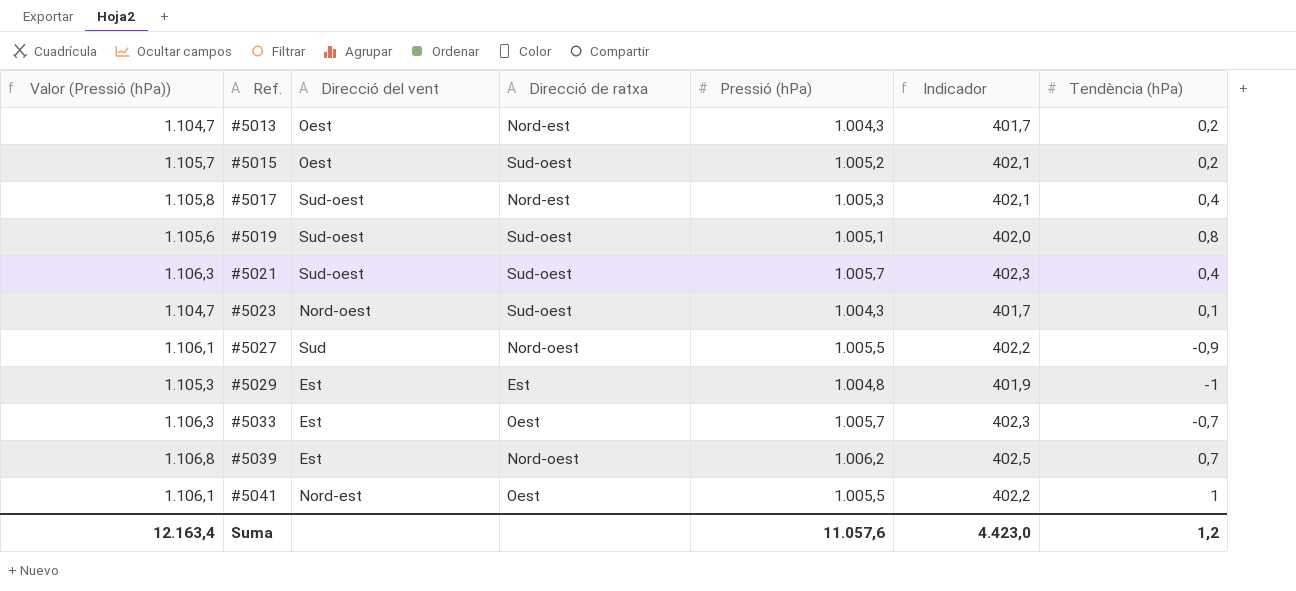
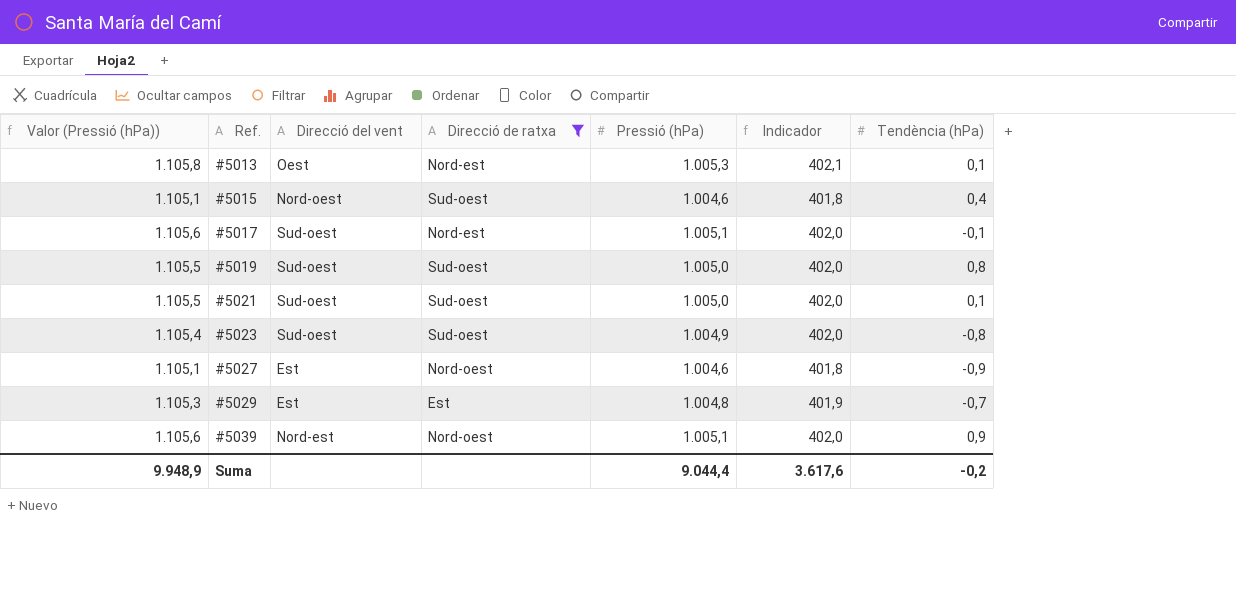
filter: none -> Direcció de ratxa != Oest
#5013 | Valor (Pressió (hPa)): 1.104,7 -> 1.105,8
#5013 | Pressió (hPa): 1.004,3 -> 1.005,3
#5013 | Indicador: 401,7 -> 402,1
#5013 | Tendència (hPa): 0,2 -> 0,1
#5015 | Valor (Pressió (hPa)): 1.105,7 -> 1.105,1
#5015 | Direcció del vent: Oest -> Nord-oest
#5015 | Pressió (hPa): 1.005,2 -> 1.004,6
#5015 | Indicador: 402,1 -> 401,8
#5015 | Tendència (hPa): 0,2 -> 0,4
#5017 | Valor (Pressió (hPa)): 1.105,8 -> 1.105,6
#5017 | Pressió (hPa): 1.005,3 -> 1.005,1
#5017 | Indicador: 402,1 -> 402,0
#5017 | Tendència (hPa): 0,4 -> -0,1
#5019 | Valor (Pressió (hPa)): 1.105,6 -> 1.105,5
#5019 | Pressió (hPa): 1.005,1 -> 1.005,0
#5021 | Valor (Pressió (hPa)): 1.106,3 -> 1.105,5
#5021 | Pressió (hPa): 1.005,7 -> 1.005,0
#5021 | Indicador: 402,3 -> 402,0
#5021 | Tendència (hPa): 0,4 -> 0,1
#5023 | Valor (Pressió (hPa)): 1.104,7 -> 1.105,4
#5023 | Direcció del vent: Nord-oest -> Sud-oest
#5023 | Pressió (hPa): 1.004,3 -> 1.004,9
#5023 | Indicador: 401,7 -> 402,0
#5023 | Tendència (hPa): 0,1 -> -0,8
#5027 | Valor (Pressió (hPa)): 1.106,1 -> 1.105,1
#5027 | Direcció del vent: Sud -> Est
#5027 | Pressió (hPa): 1.005,5 -> 1.004,6
#5027 | Indicador: 402,2 -> 401,8
#5029 | Tendència (hPa): -1 -> -0,7
#5039 | Valor (Pressió (hPa)): 1.106,8 -> 1.105,6
#5039 | Direcció del vent: Est -> Nord-est
#5039 | Pressió (hPa): 1.006,2 -> 1.005,1
#5039 | Indicador: 402,5 -> 402,0
#5039 | Tendència (hPa): 0,7 -> 0,9
Suma | Valor (Pressió (hPa)): 12.163,4 -> 9.948,9
Suma | Pressió (hPa): 11.057,6 -> 9.044,4
Suma | Indicador: 4.423,0 -> 3.617,6
Suma | Tendència (hPa): 1,2 -> -0,2

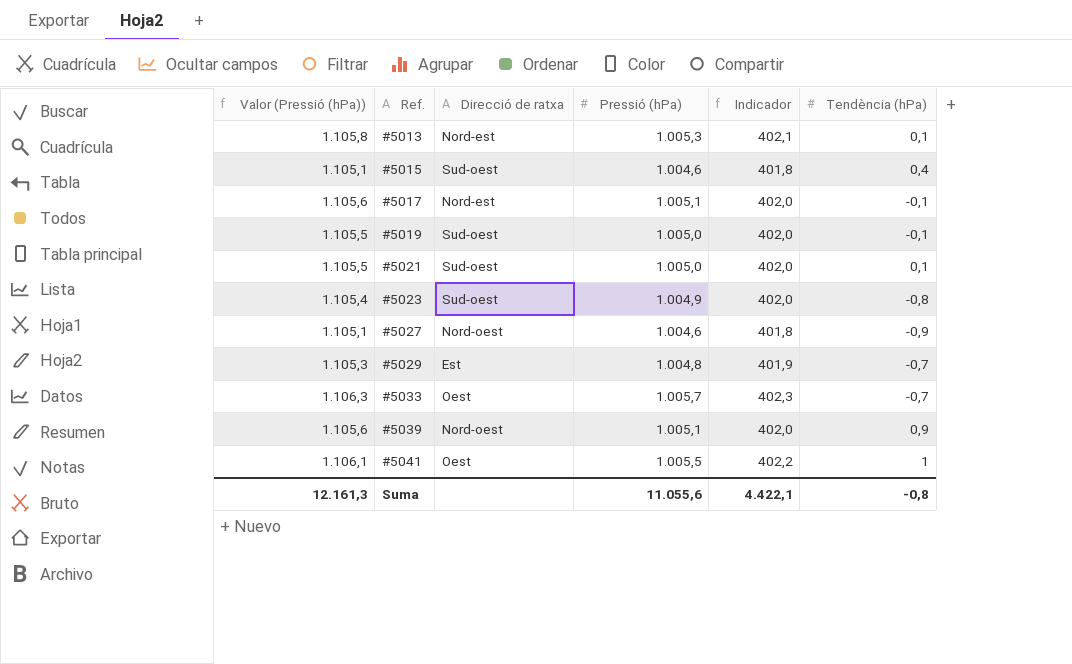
filter: Direcció de ratxa != Oest -> none
column Direcció del vent | position: 3 -> none
#5019 | Tendència (hPa): 0,8 -> -0,1
Suma | Valor (Pressió (hPa)): 9.948,9 -> 12.161,3
Suma | Pressió (hPa): 9.044,4 -> 11.055,6
Suma | Indicador: 3.617,6 -> 4.422,1
Suma | Tendència (hPa): -0,2 -> -0,8

